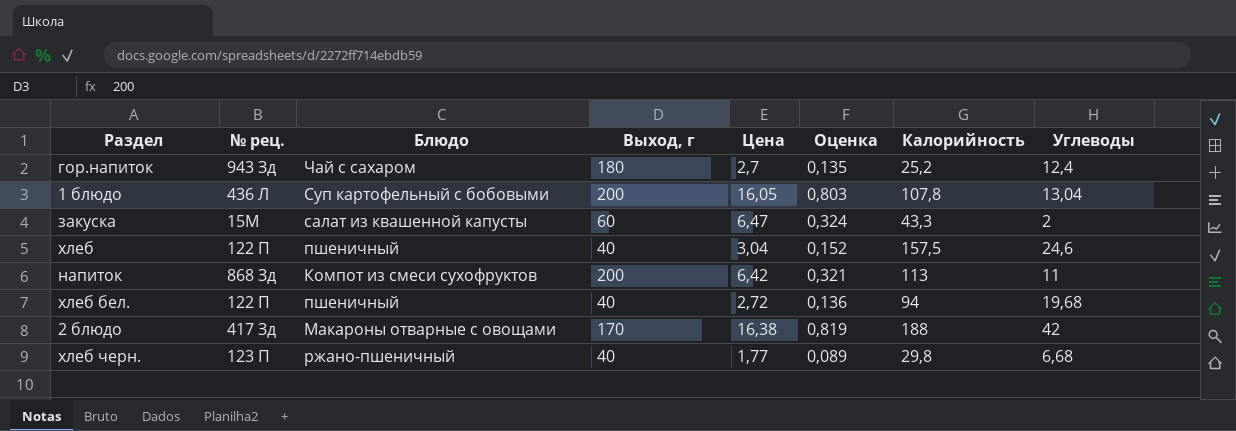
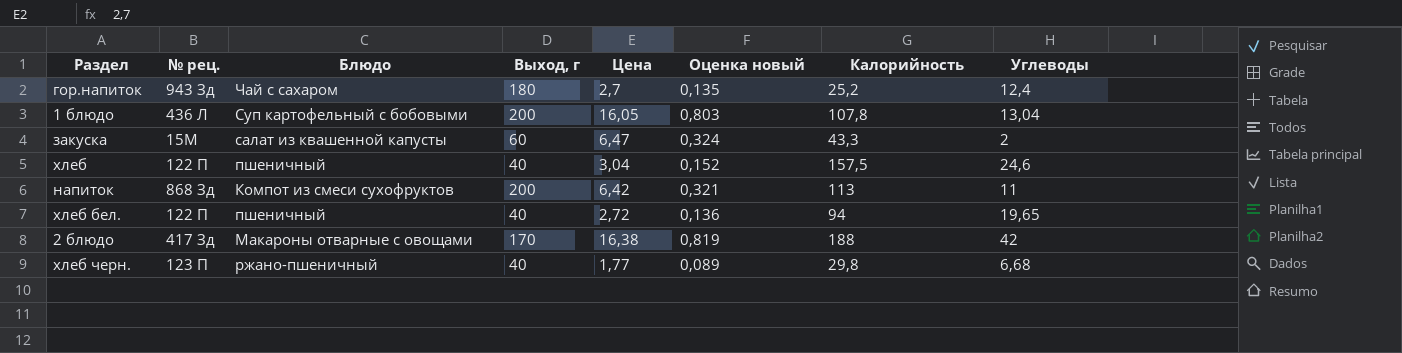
column name: Оценка -> Оценка новый
хлеб бел. | Углеводы: 19,68 -> 19,65

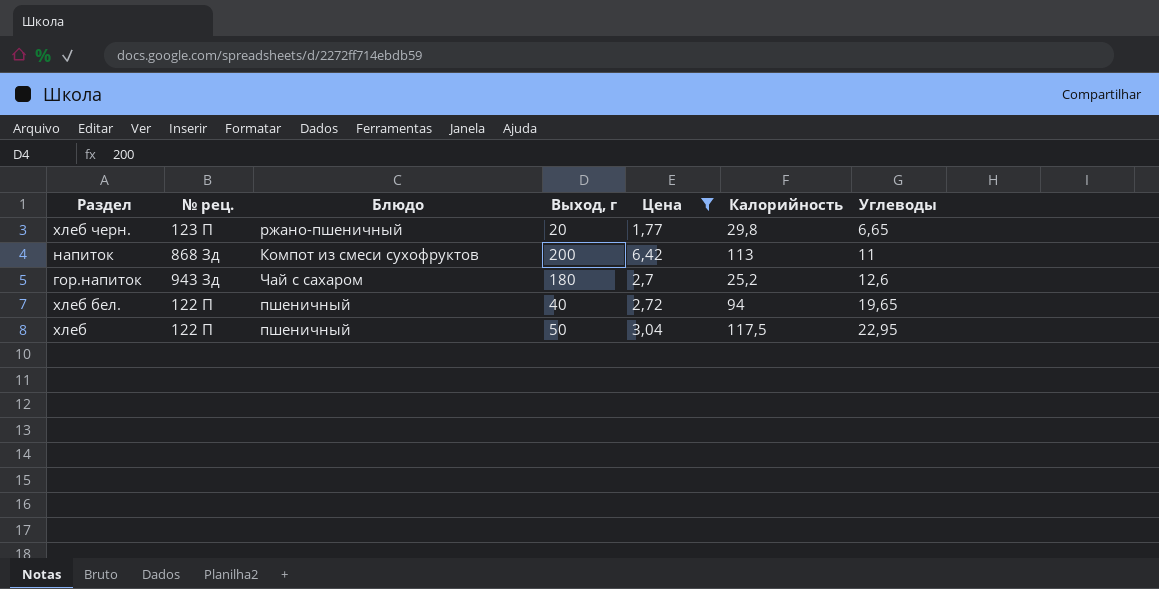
filter: none -> Цена <= 6,42
row order: none -> Углеводы ascending
column Оценка новый | formula: [Цена] * 0,05 -> none
хлеб черн. | Выход, г: 40 -> 20
хлеб черн. | Углеводы: 6,68 -> 6,65
гор.напиток | Углеводы: 12,4 -> 12,6
хлеб | Выход, г: 40 -> 50
хлеб | Калорийность: 157,5 -> 117,5
хлеб | Углеводы: 24,6 -> 22,95

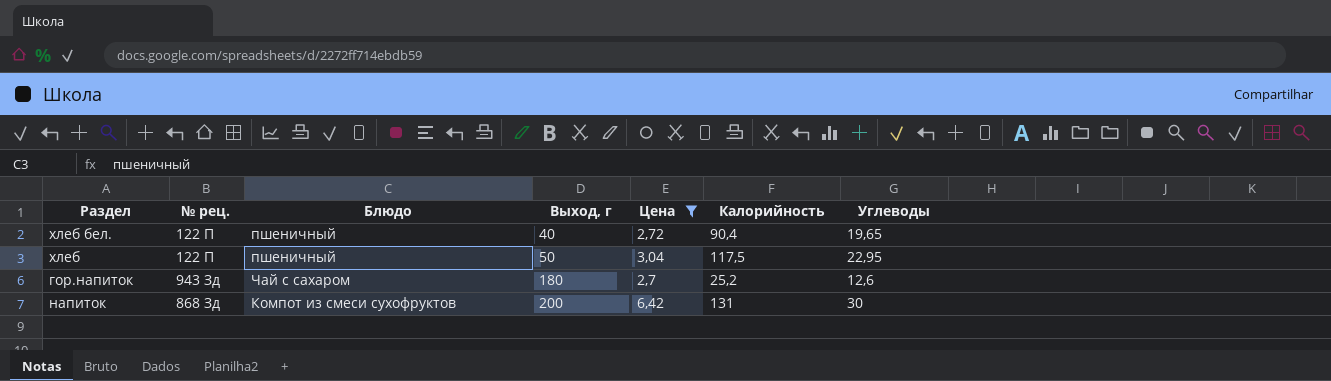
row order: Углеводы ascending -> Выход, г ascending
row хлеб черн.: 123 П | ржано-пшеничный | 20 | 1,77 | 29,8 | 6,65 -> none
хлеб бел. | Калорийность: 94 -> 90,4
напиток | Калорийность: 113 -> 131
напиток | Углеводы: 11 -> 30

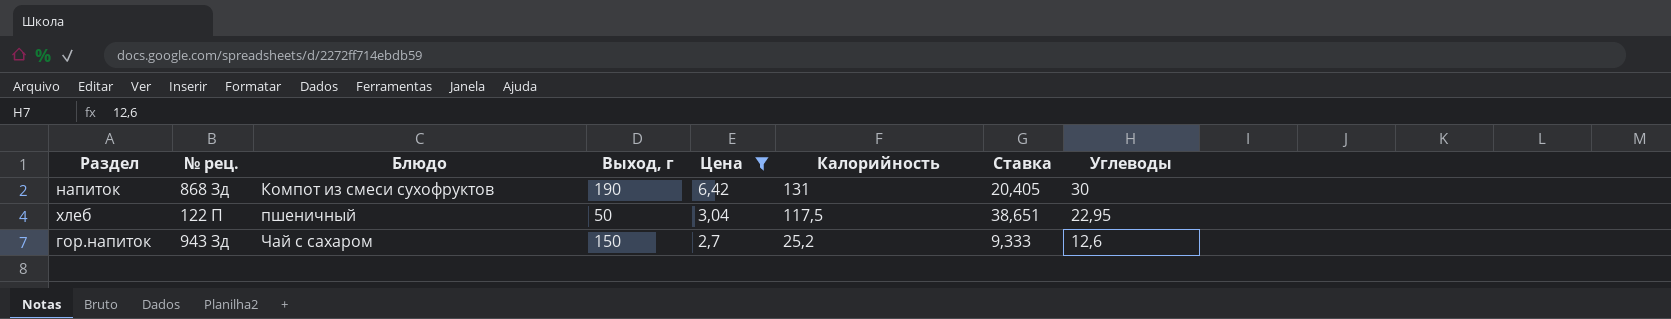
row order: Выход, г ascending -> Блюдо ascending
column Ставка | formula: none -> [Калорийность] / [Цена]
row хлеб бел.: 122 П | пшеничный | 40 | 2,72 | 90,4 | 19,65 -> none
напиток | Выход, г: 200 -> 190
гор.напиток | Выход, г: 180 -> 150

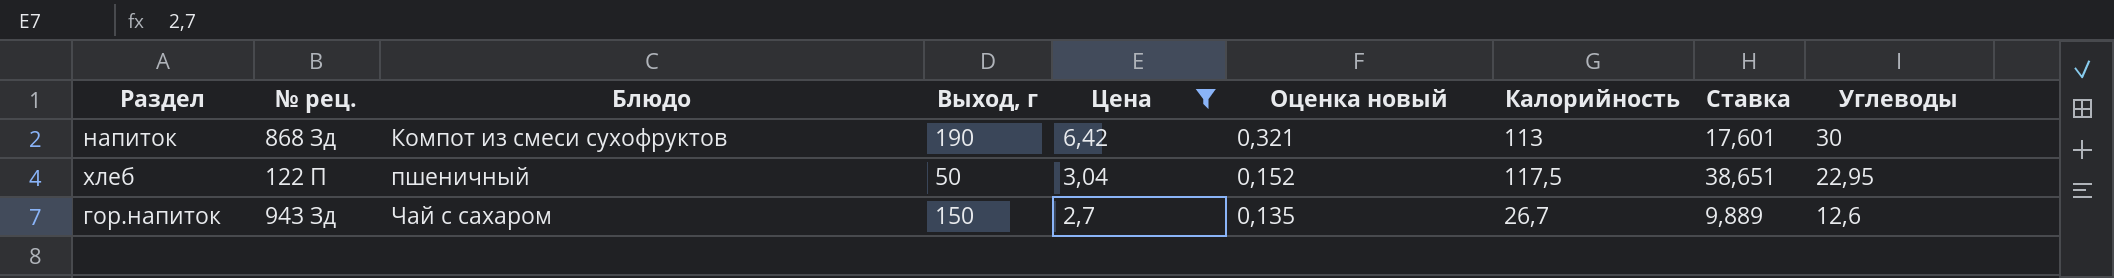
column Оценка новый | formula: none -> [Цена] * 0,05
напиток | Калорийность: 131 -> 113
напиток | Ставка: 20,405 -> 17,601
гор.напиток | Калорийность: 25,2 -> 26,7
гор.напиток | Ставка: 9,333 -> 9,889

